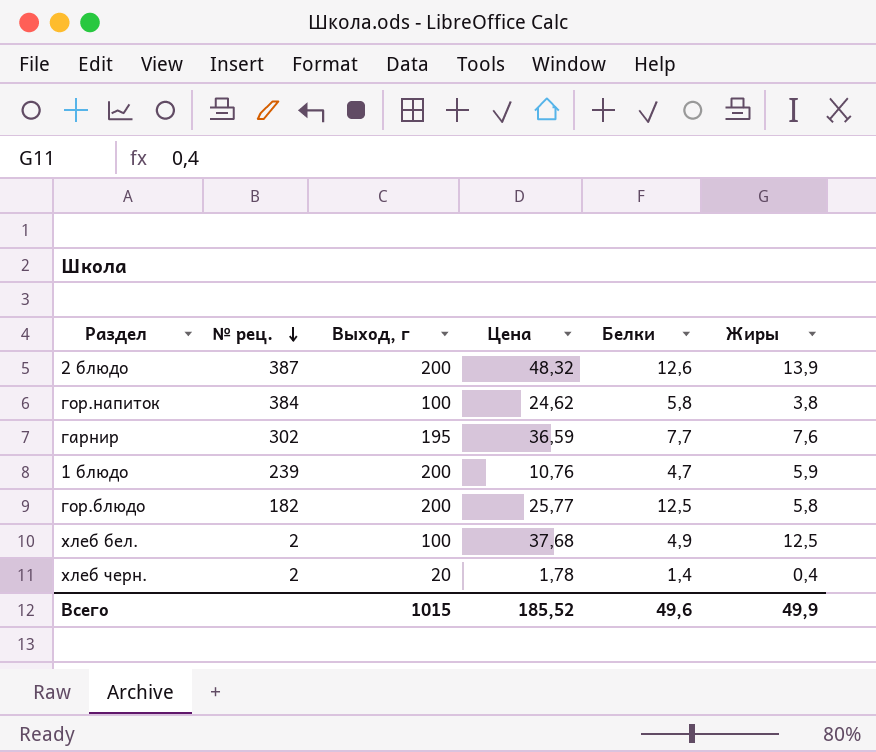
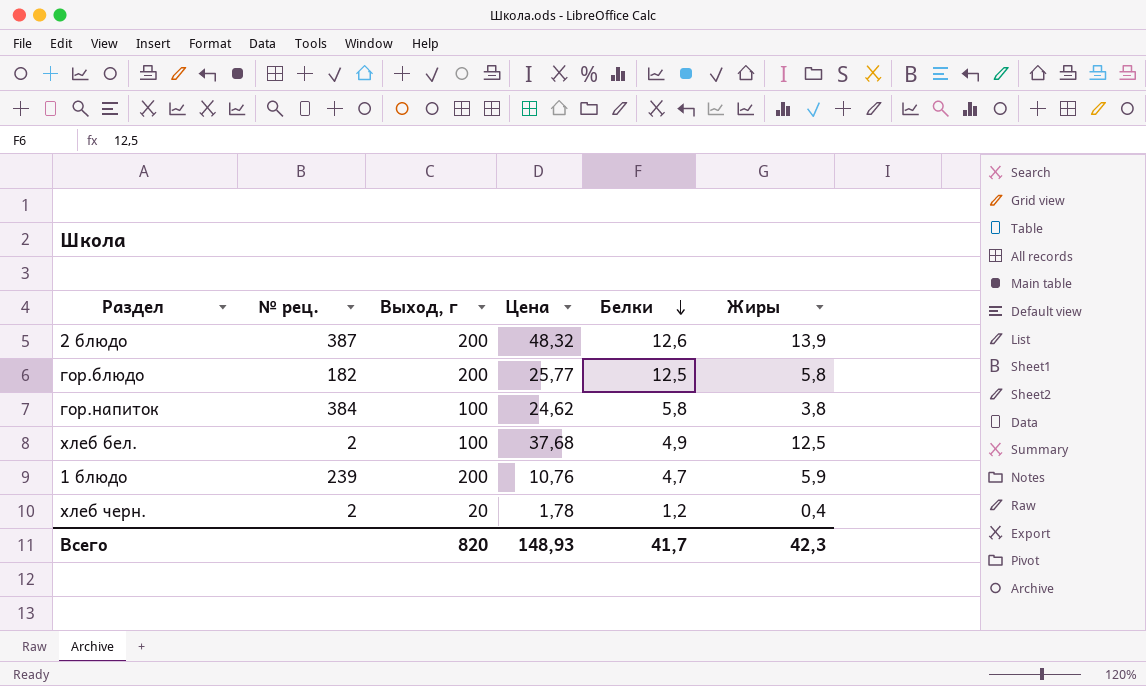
row order: № рец. descending -> Белки descending
row гарнир: 302 | 195 | 36,59 | 7,7 | 7,6 -> none
хлеб черн. | Белки: 1,4 -> 1,2
Всего | Выход, г: 1015 -> 820
Всего | Цена: 185,52 -> 148,93
Всего | Белки: 49,6 -> 41,7
Всего | Жиры: 49,9 -> 42,3

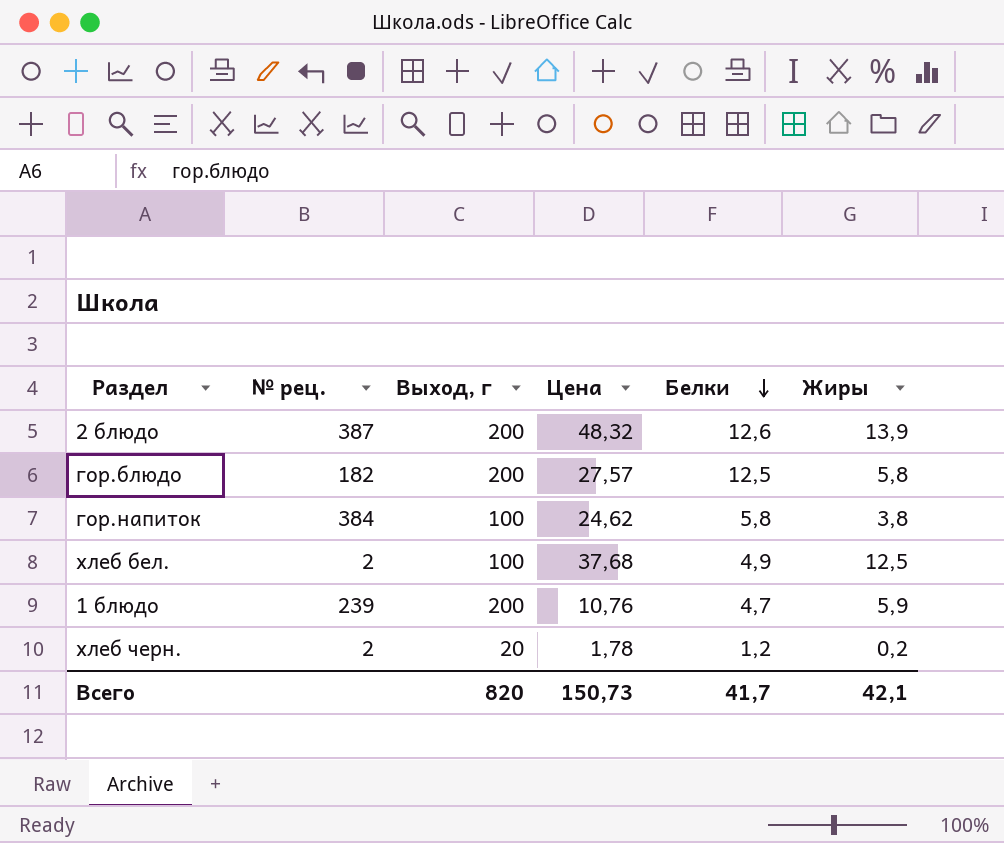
гор.блюдо | Цена: 25,77 -> 27,57
хлеб черн. | Жиры: 0,4 -> 0,2
Всего | Цена: 148,93 -> 150,73
Всего | Жиры: 42,3 -> 42,1

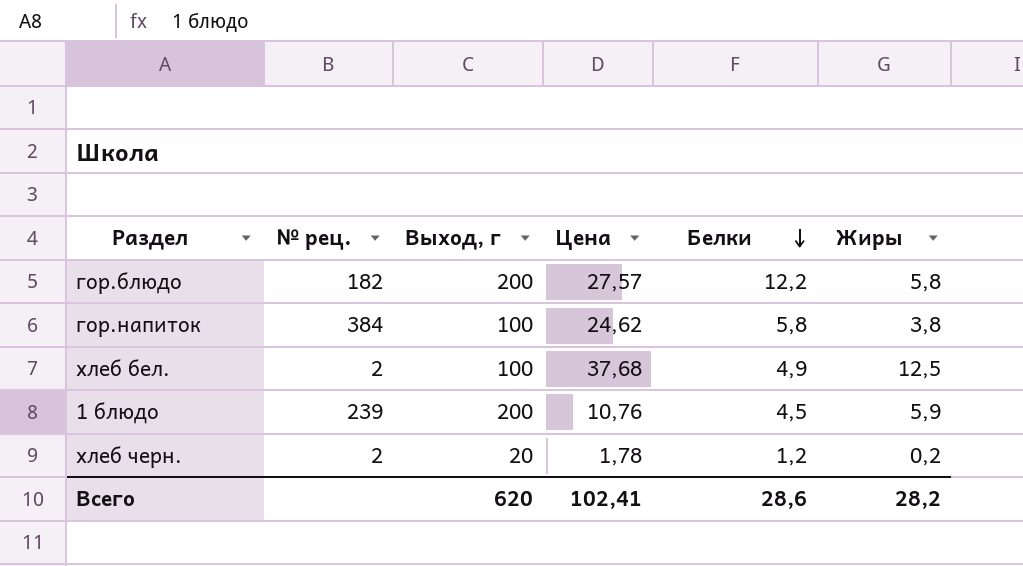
row 2 блюдо: 387 | 200 | 48,32 | 12,6 | 13,9 -> none
гор.блюдо | Белки: 12,5 -> 12,2
1 блюдо | Белки: 4,7 -> 4,5
Всего | Выход, г: 820 -> 620
Всего | Цена: 150,73 -> 102,41
Всего | Белки: 41,7 -> 28,6
Всего | Жиры: 42,1 -> 28,2

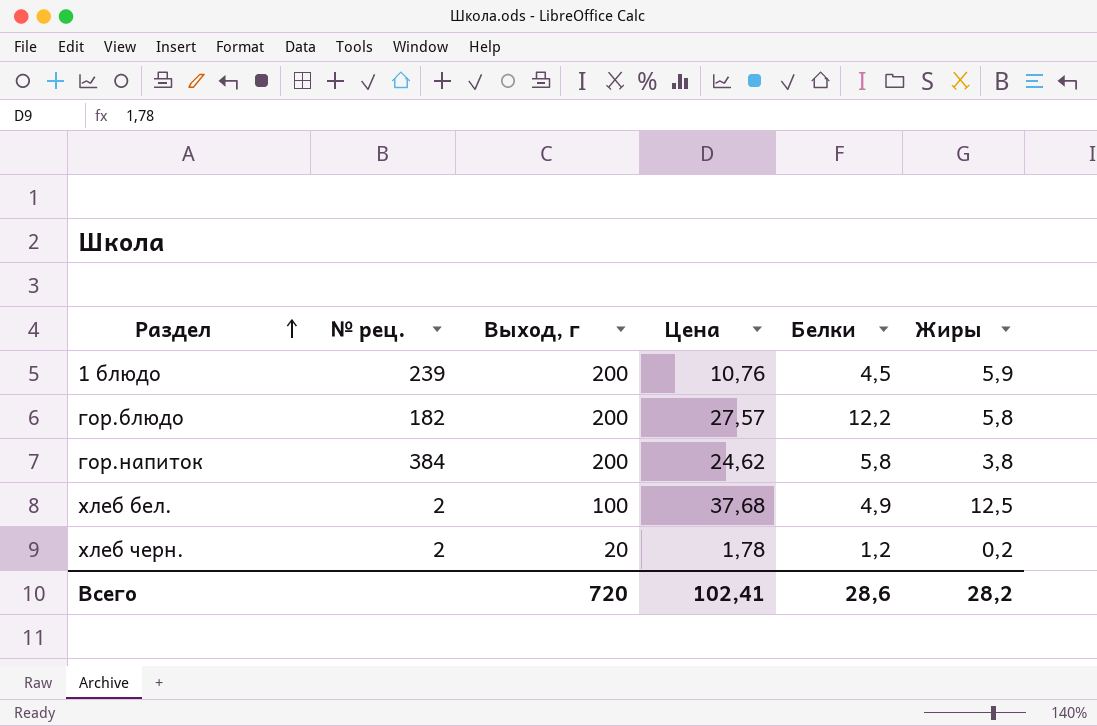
row order: Белки descending -> Раздел ascending
гор.напиток | Выход, г: 100 -> 200
Всего | Выход, г: 620 -> 720

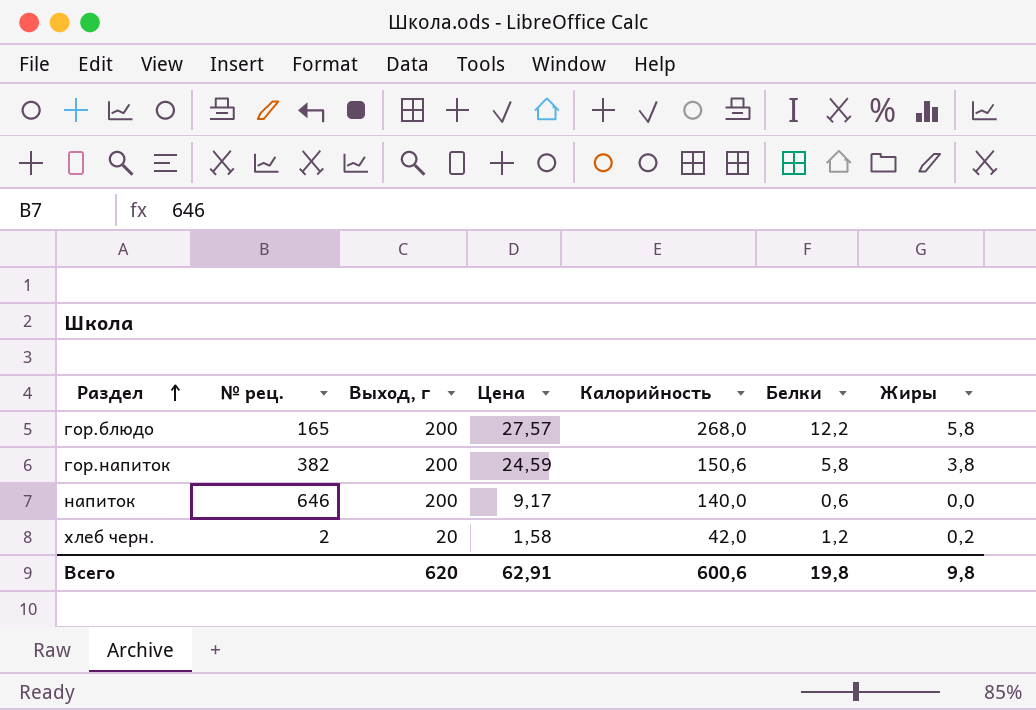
column Калорийность | position: none -> 5
row 1 блюдо: 239 | 200 | 10,76 | 4,5 | 5,9 -> none
row хлеб бел.: 2 | 100 | 37,68 | 4,9 | 12,5 -> none
гор.блюдо | № рец.: 182 -> 165
гор.напиток | № рец.: 384 -> 382
гор.напиток | Цена: 24,62 -> 24,59
row напиток: none -> 646 | 200 | 9,17 | 140,0 | 0,6 | 0,0
хлеб черн. | Цена: 1,78 -> 1,58
Всего | Выход, г: 720 -> 620
Всего | Цена: 102,41 -> 62,91
Всего | Белки: 28,6 -> 19,8
Всего | Жиры: 28,2 -> 9,8

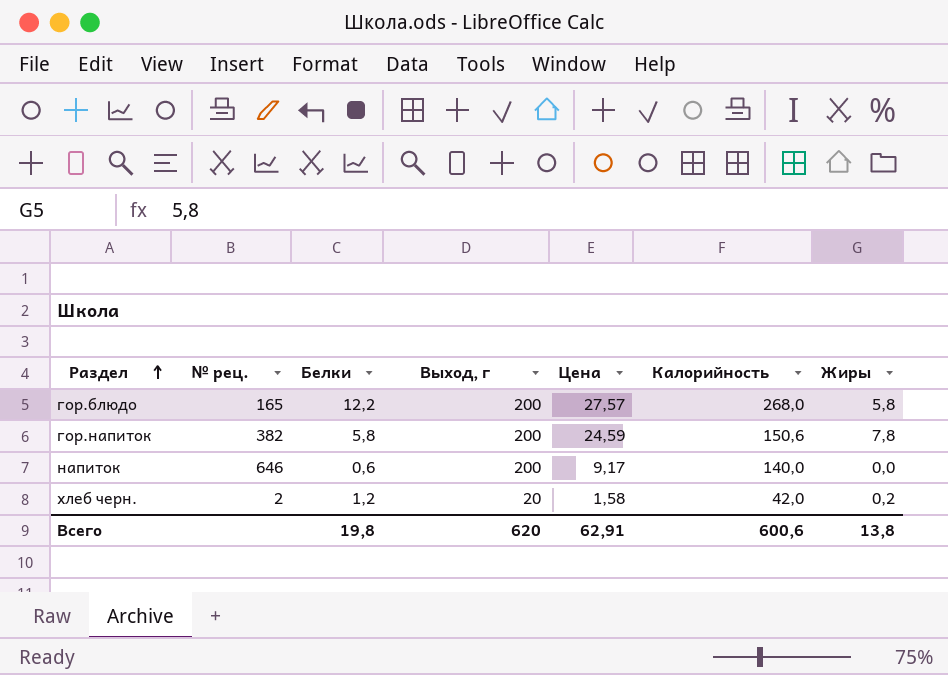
column Белки | position: 6 -> 3
гор.напиток | Жиры: 3,8 -> 7,8
Всего | Жиры: 9,8 -> 13,8

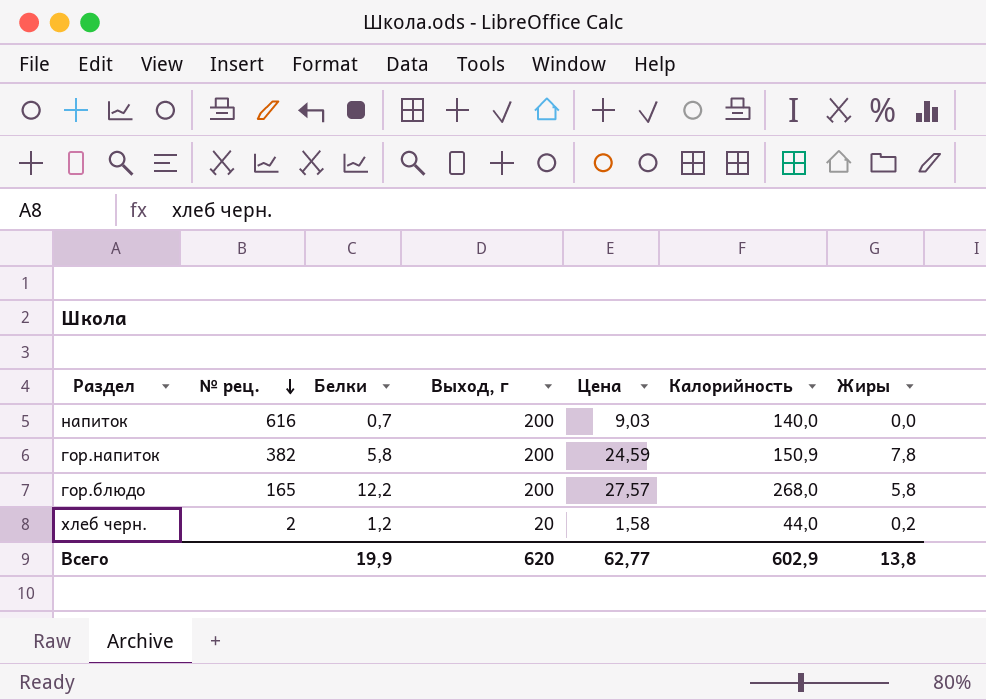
row order: Раздел ascending -> № рец. descending
напиток | № рец.: 646 -> 616
напиток | Белки: 0,6 -> 0,7
напиток | Цена: 9,17 -> 9,03
гор.напиток | Калорийность: 150,6 -> 150,9
хлеб черн. | Калорийность: 42,0 -> 44,0
Всего | Белки: 19,8 -> 19,9
Всего | Цена: 62,91 -> 62,77
Всего | Калорийность: 600,6 -> 602,9

